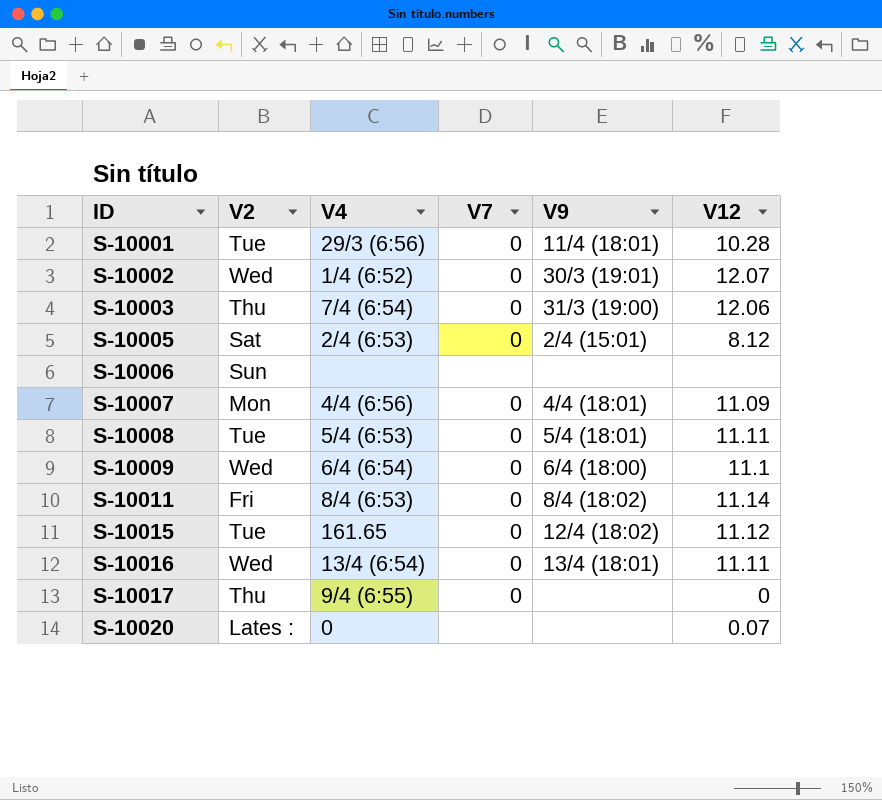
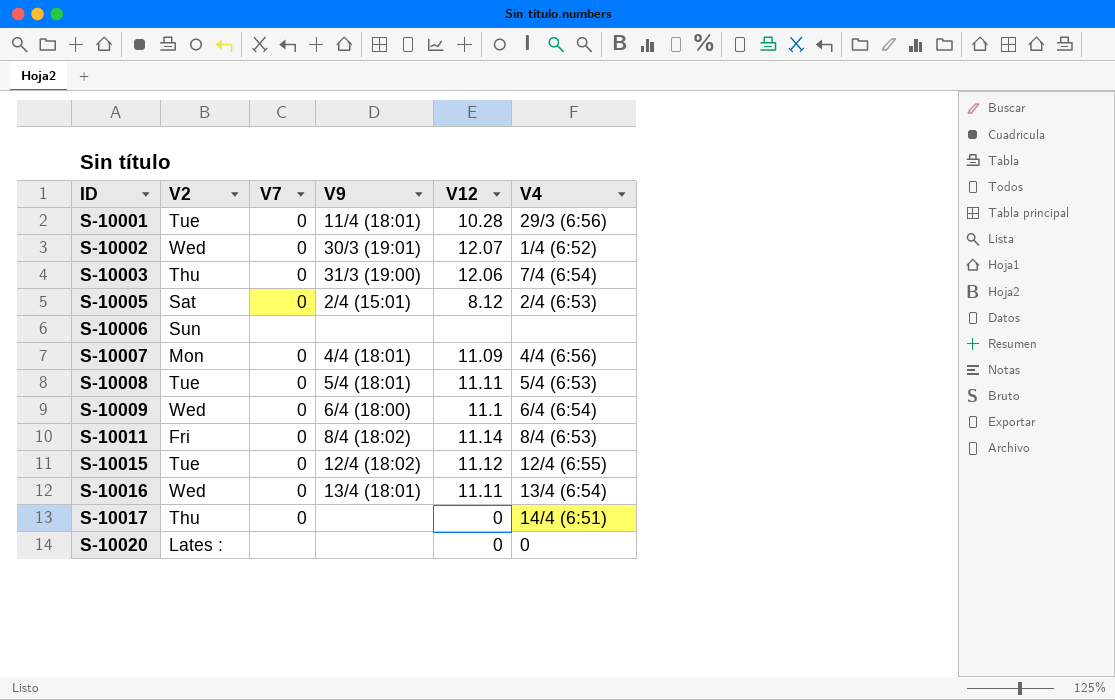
column V4 | position: 3 -> 6
S-10015 | V4: 161.65 -> 12/4 (6:55)
S-10017 | V4: 9/4 (6:55) -> 14/4 (6:51)
S-10020 | V12: 0.07 -> 0

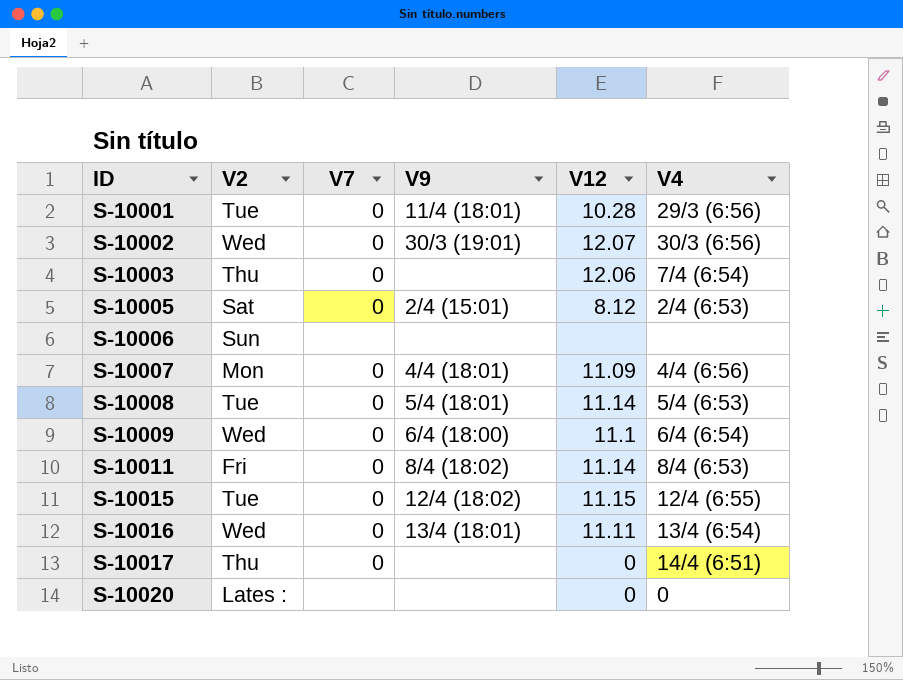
S-10002 | V4: 1/4 (6:52) -> 30/3 (6:56)
S-10003 | V9: 31/3 (19:00) -> none
S-10008 | V12: 11.11 -> 11.14
S-10015 | V12: 11.12 -> 11.15

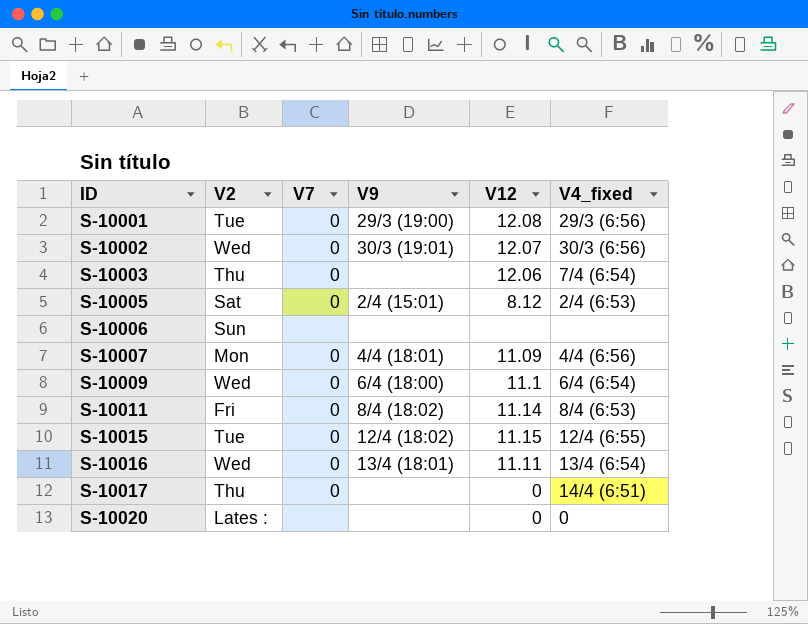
column name: V4 -> V4_fixed
row S-10008: Tue | 0 | 5/4 (18:01) | 11.14 | 5/4 (6:53) -> none
S-10001 | V9: 11/4 (18:01) -> 29/3 (19:00)
S-10001 | V12: 10.28 -> 12.08

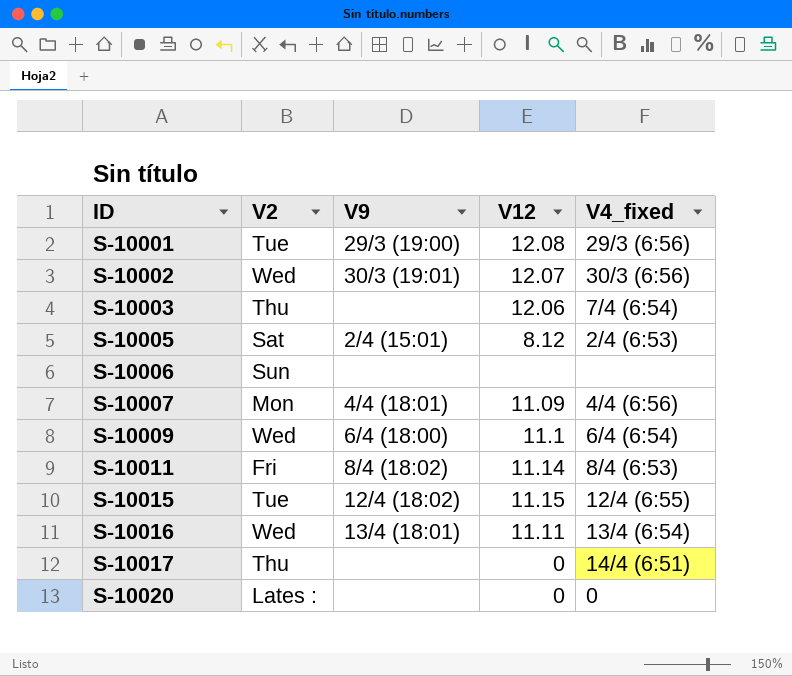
column V7 | position: 3 -> none

